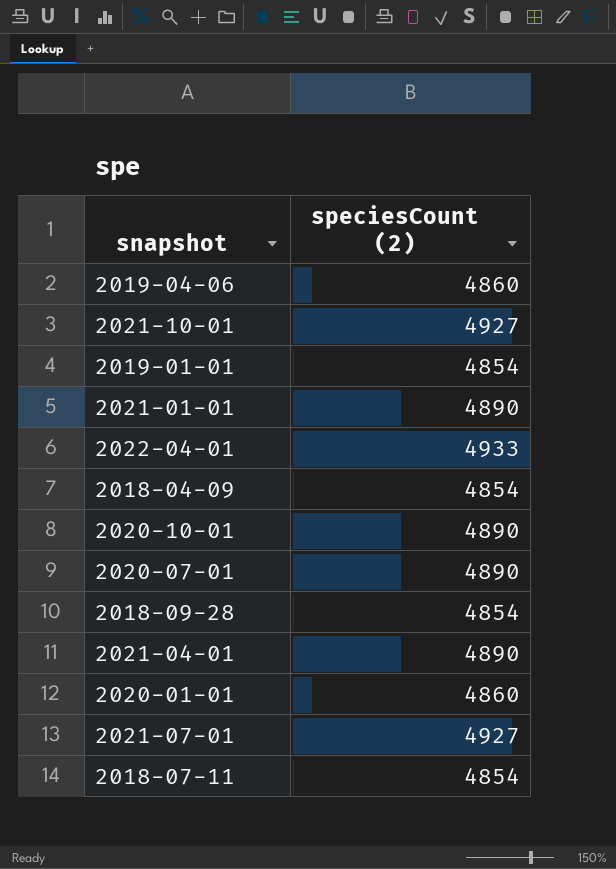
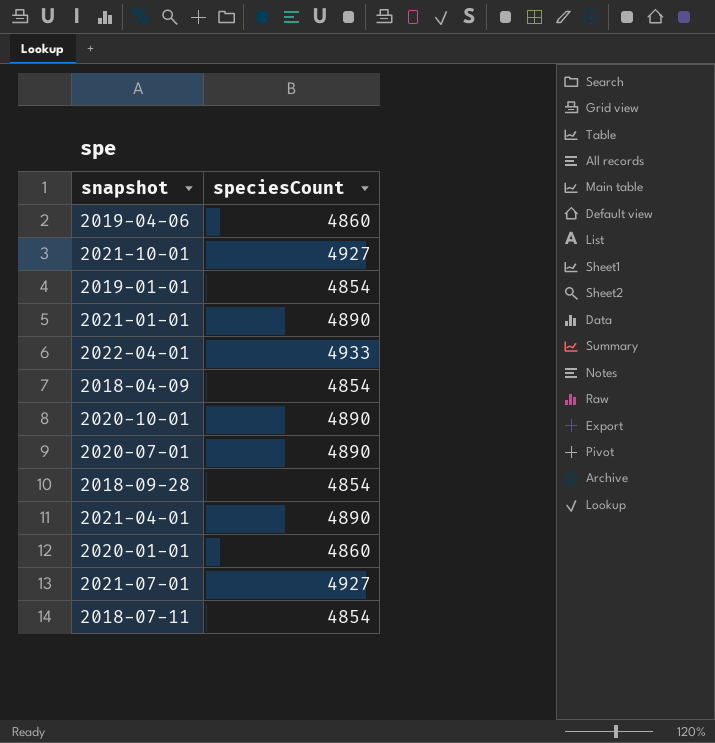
column name: speciesCount (2) -> speciesCount

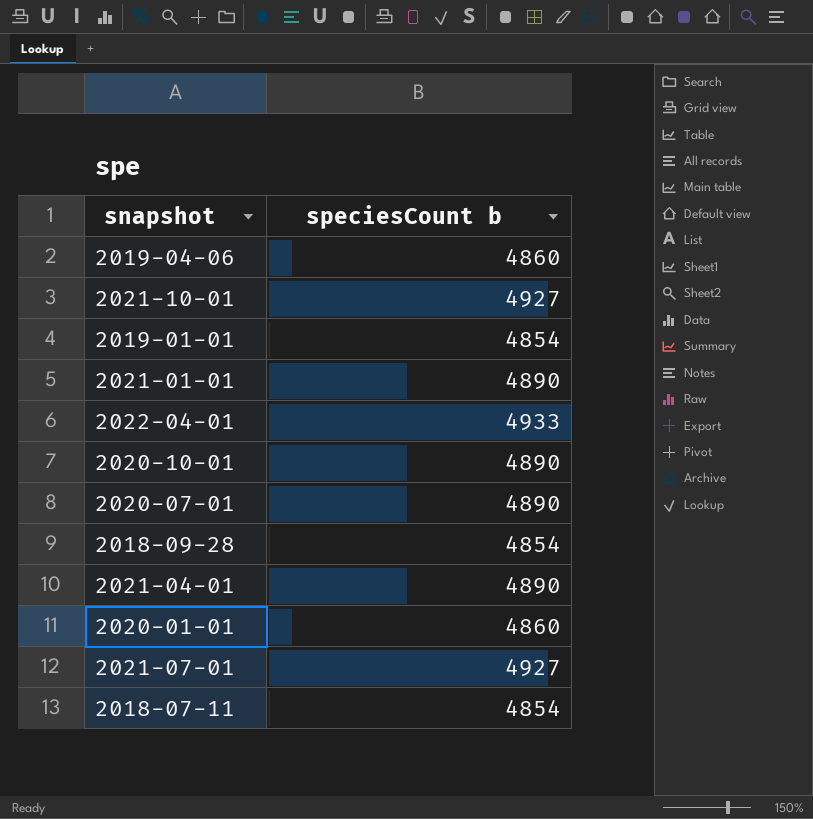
column name: speciesCount -> speciesCount b
row 2018-04-09: 4854 -> none

